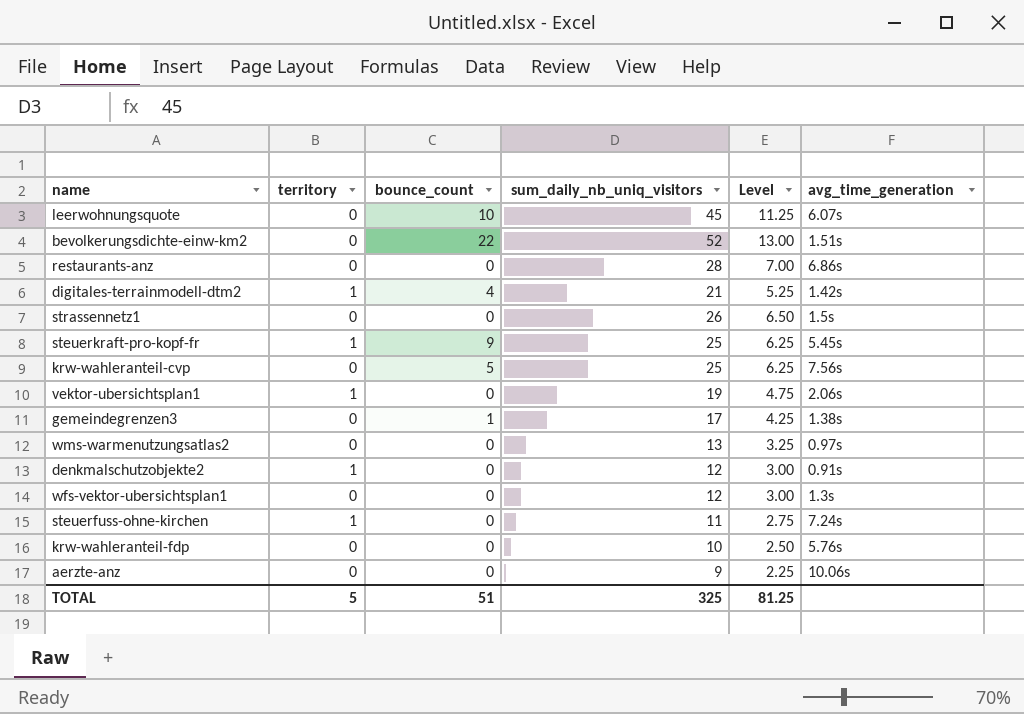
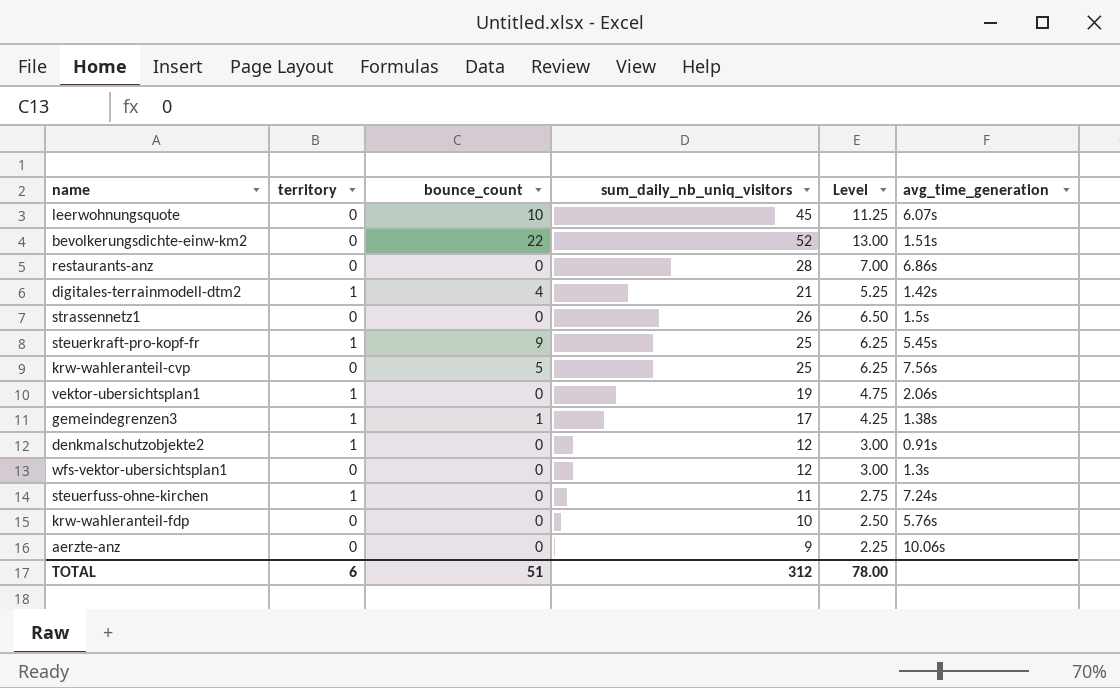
row wms-warmenutzungsatlas2: 0 | 0 | 13 | 3.25 | 0.97s -> none
gemeindegrenzen3 | territory: 0 -> 1
TOTAL | territory: 5 -> 6
TOTAL | sum_daily_nb_uniq_visitors: 325 -> 312
TOTAL | Level: 81.25 -> 78.00

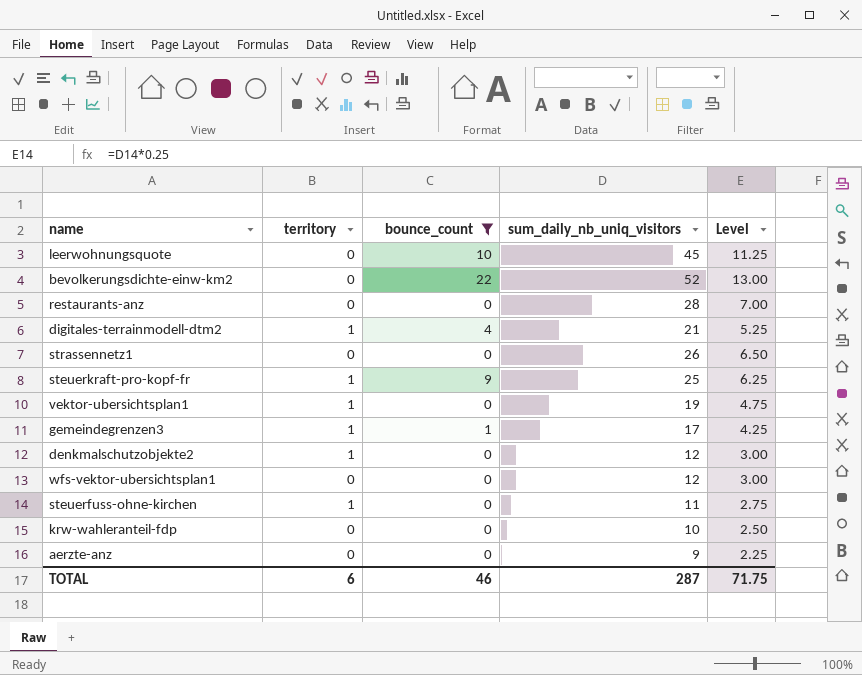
filter: none -> bounce_count != 5
column avg_time_generation | position: 6 -> none
TOTAL | bounce_count: 51 -> 46
TOTAL | sum_daily_nb_uniq_visitors: 312 -> 287
TOTAL | Level: 78.00 -> 71.75

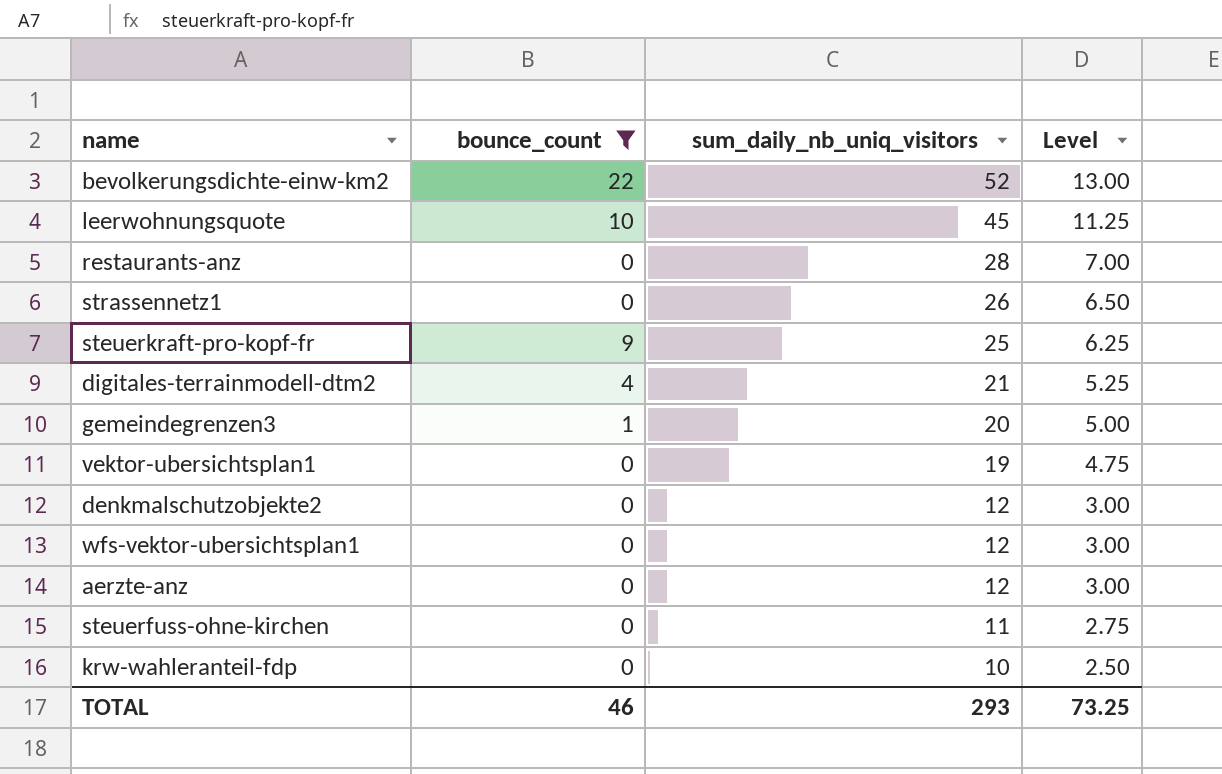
row order: none -> sum_daily_nb_uniq_visitors descending
column territory | position: 2 -> none
gemeindegrenzen3 | sum_daily_nb_uniq_visitors: 17 -> 20
gemeindegrenzen3 | Level: 4.25 -> 5.00
aerzte-anz | sum_daily_nb_uniq_visitors: 9 -> 12
aerzte-anz | Level: 2.25 -> 3.00
TOTAL | sum_daily_nb_uniq_visitors: 287 -> 293
TOTAL | Level: 71.75 -> 73.25

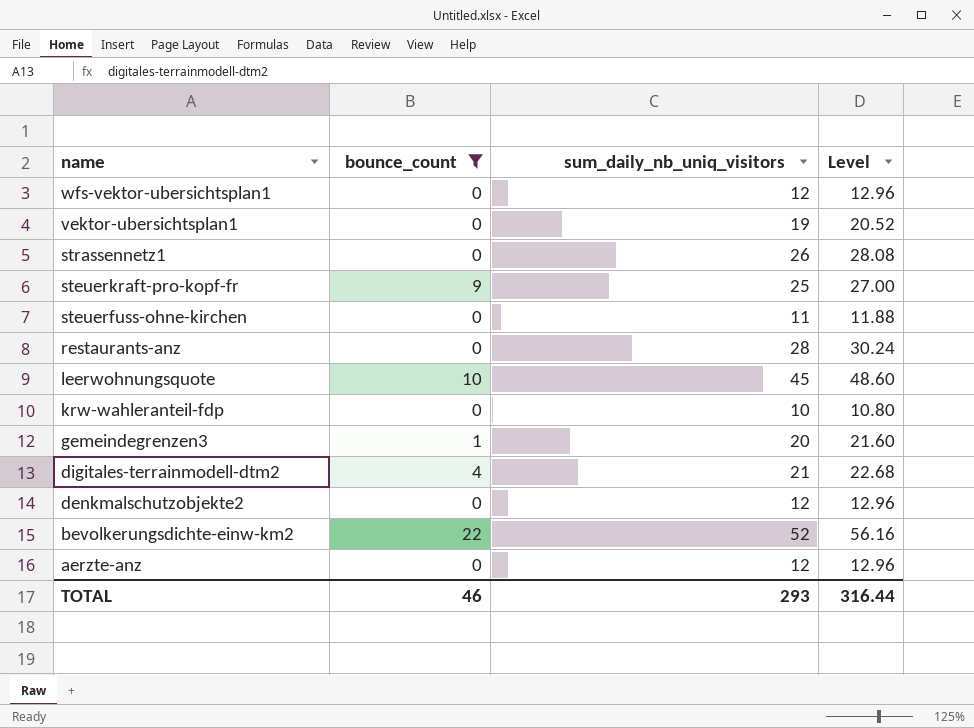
row order: sum_daily_nb_uniq_visitors descending -> name descending
column Level | formula: [sum_daily_nb_uniq_visitors] * 0.25 -> [sum_daily_nb_uniq_visitors] * 1.08
TOTAL | Level: 73.25 -> 316.44

